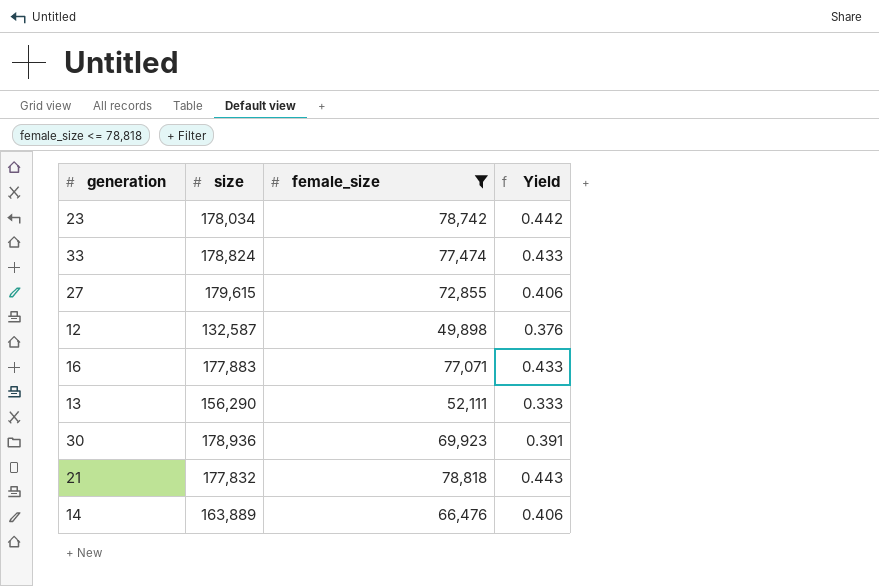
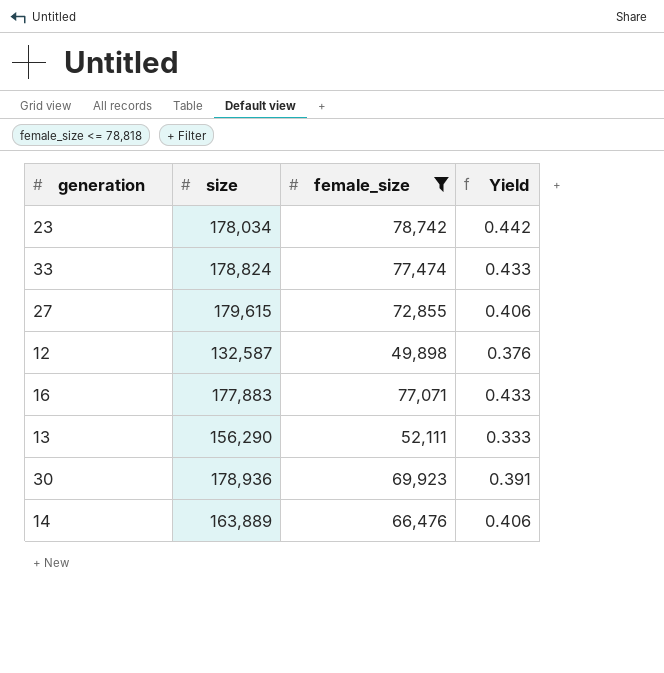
row 21: 177,832 | 78,818 | 0.443 -> none

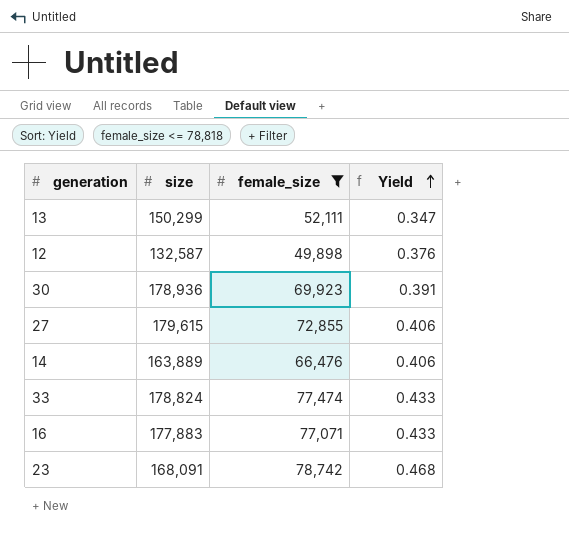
row order: none -> Yield ascending
13 | size: 156,290 -> 150,299
13 | Yield: 0.333 -> 0.347
23 | size: 178,034 -> 168,091
23 | Yield: 0.442 -> 0.468

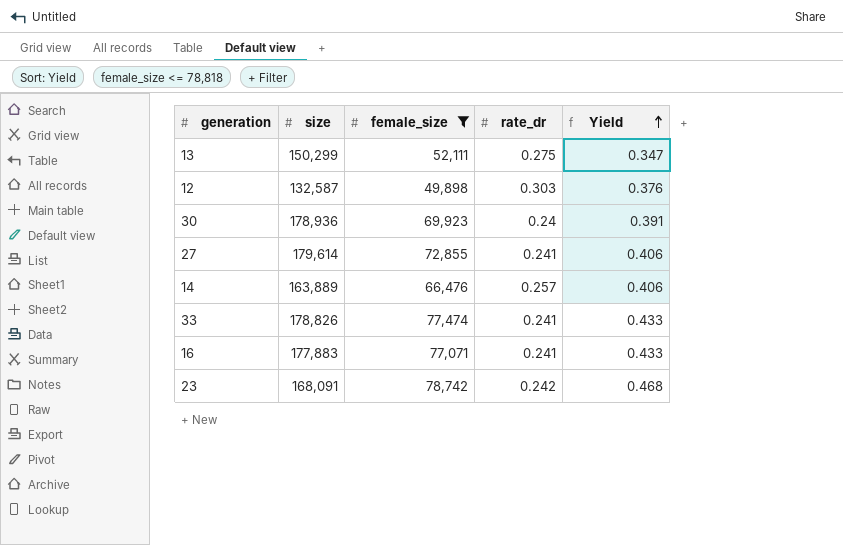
column rate_dr | position: none -> 4
27 | size: 179,615 -> 179,614
33 | size: 178,824 -> 178,826

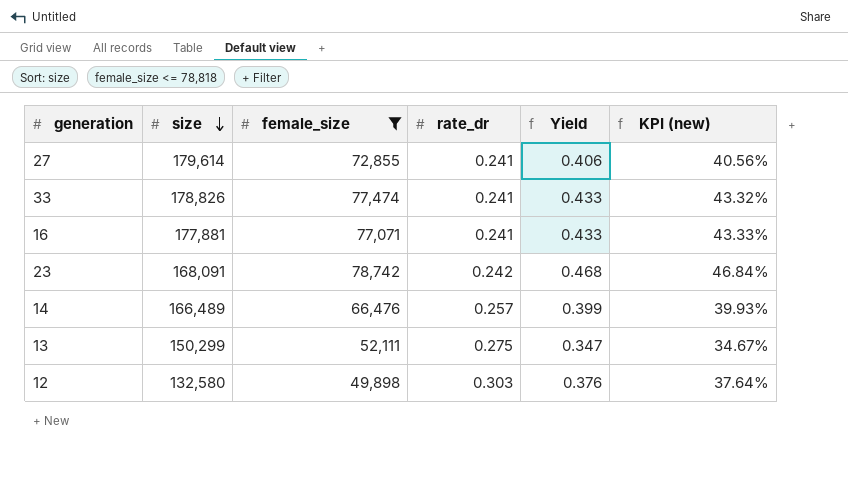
row order: Yield ascending -> size descending
column KPI (new) | formula: none -> [female_size] / [size]
row 30: 178,936 | 69,923 | 0.24 | 0.391 -> none
16 | size: 177,883 -> 177,881
14 | size: 163,889 -> 166,489
14 | Yield: 0.406 -> 0.399
12 | size: 132,587 -> 132,580

